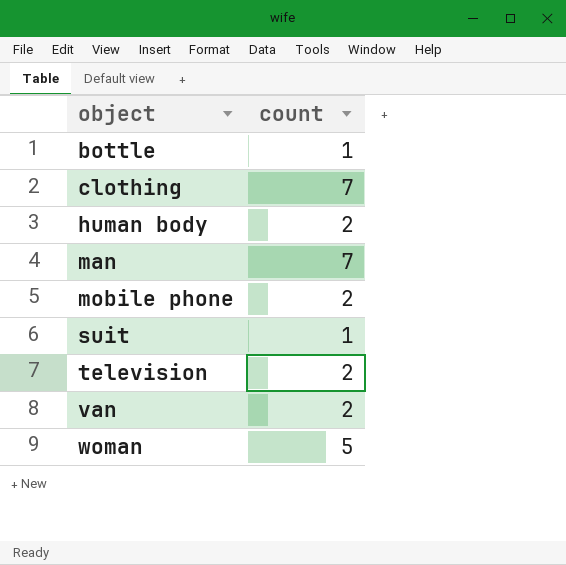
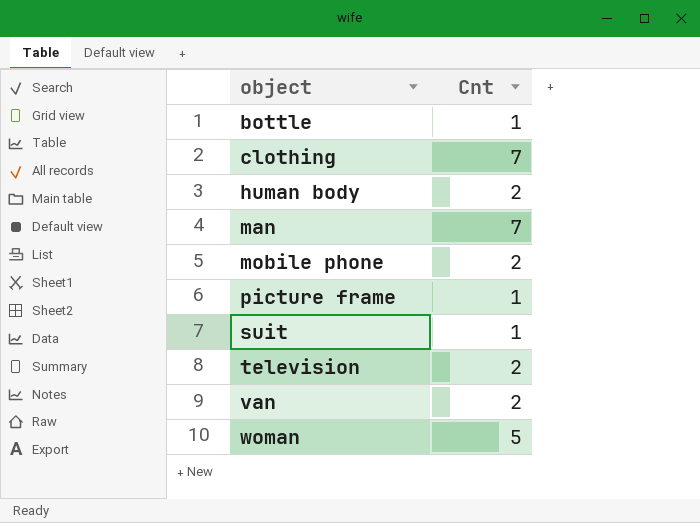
column name: count -> Cnt
row picture frame: none -> 1

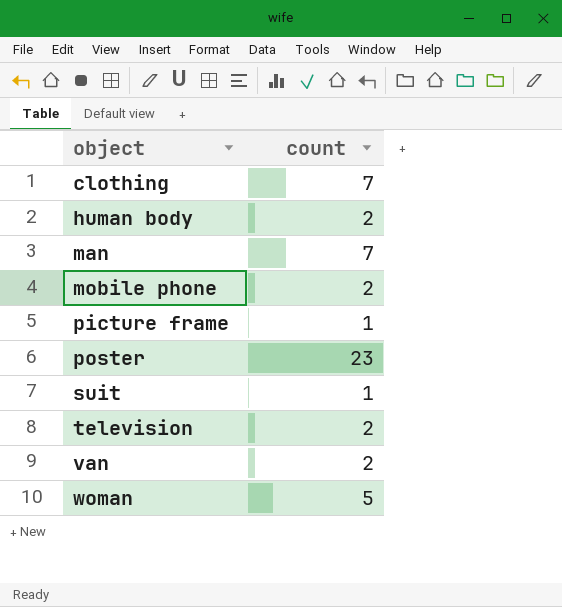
column name: Cnt -> count
row bottle: 1 -> none
row poster: none -> 23

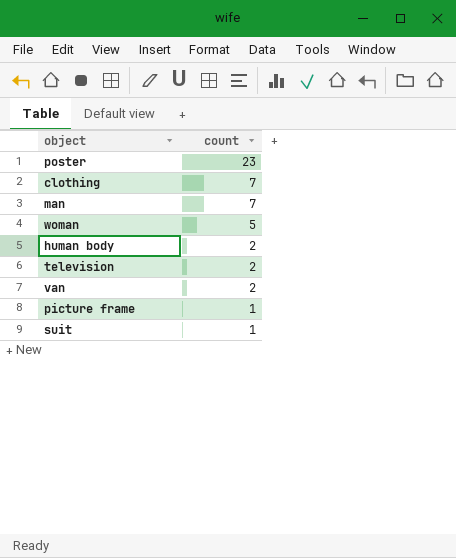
row order: object ascending -> count descending
row mobile phone: 2 -> none

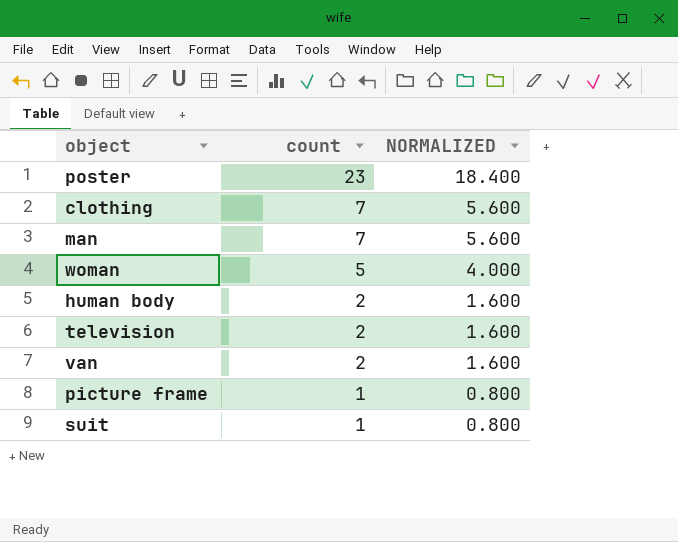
column NORMALIZED | formula: none -> [count] * 0.8

